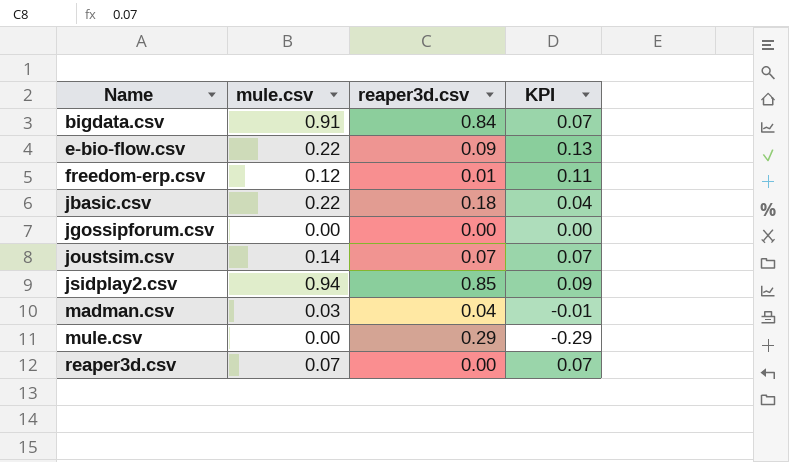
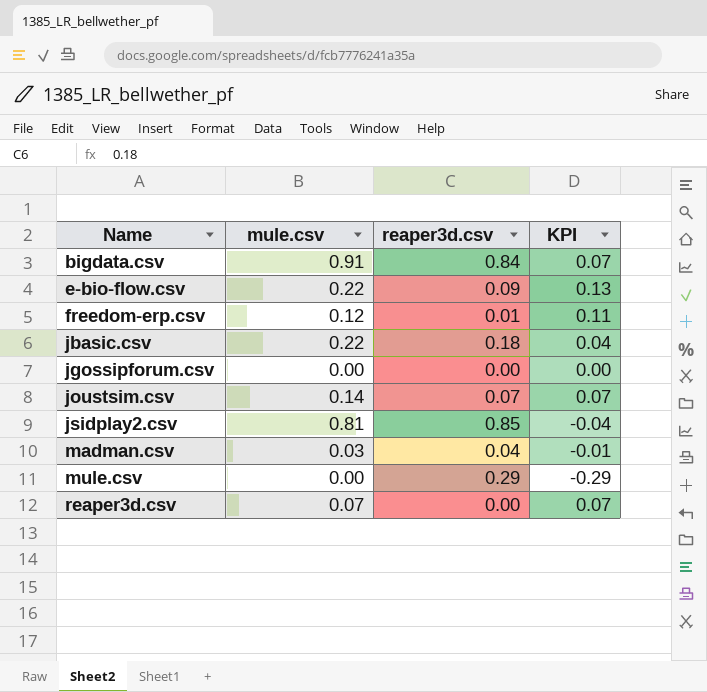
jsidplay2.csv | mule.csv: 0.94 -> 0.81
jsidplay2.csv | KPI: 0.09 -> -0.04

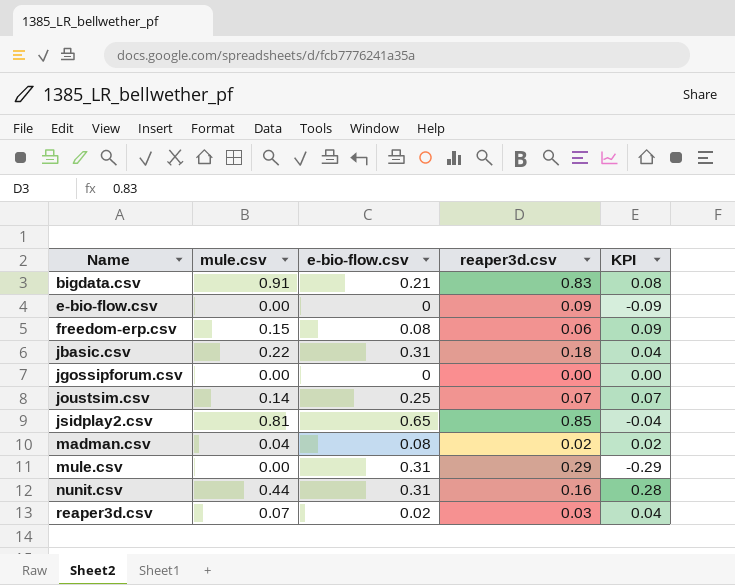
column e-bio-flow.csv | position: none -> 3
bigdata.csv | reaper3d.csv: 0.84 -> 0.83
bigdata.csv | KPI: 0.07 -> 0.08
e-bio-flow.csv | mule.csv: 0.22 -> 0.00
e-bio-flow.csv | KPI: 0.13 -> -0.09
freedom-erp.csv | mule.csv: 0.12 -> 0.15
freedom-erp.csv | reaper3d.csv: 0.01 -> 0.06
freedom-erp.csv | KPI: 0.11 -> 0.09
madman.csv | mule.csv: 0.03 -> 0.04
madman.csv | reaper3d.csv: 0.04 -> 0.02
madman.csv | KPI: -0.01 -> 0.02
row nunit.csv: none -> 0.44 | 0.31 | 0.16 | 0.28
reaper3d.csv | reaper3d.csv: 0.00 -> 0.03
reaper3d.csv | KPI: 0.07 -> 0.04

